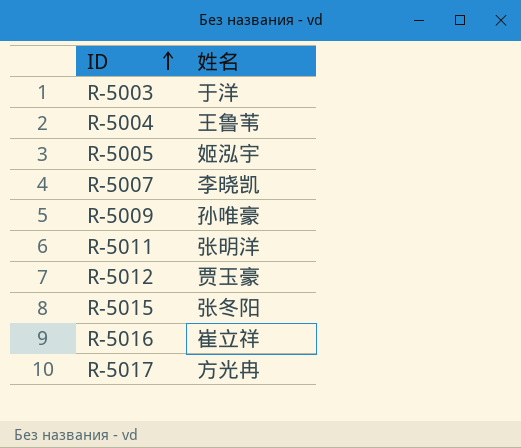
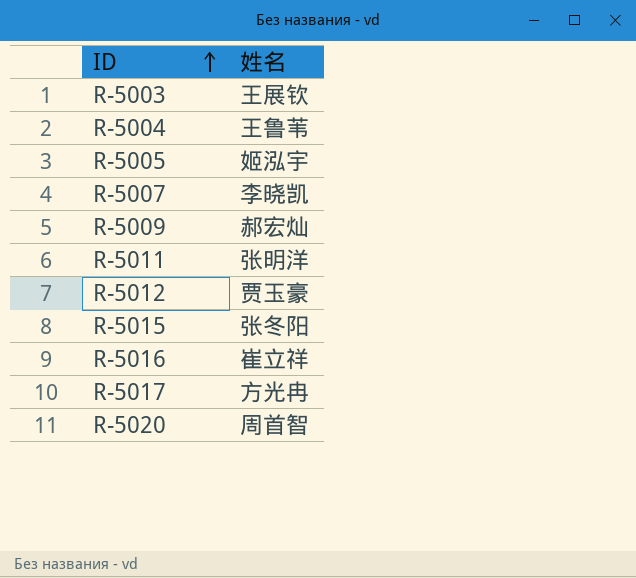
R-5003 | 姓名: 于洋 -> 王展钦
R-5009 | 姓名: 孙唯豪 -> 郝宏灿
row R-5020: none -> 周首智

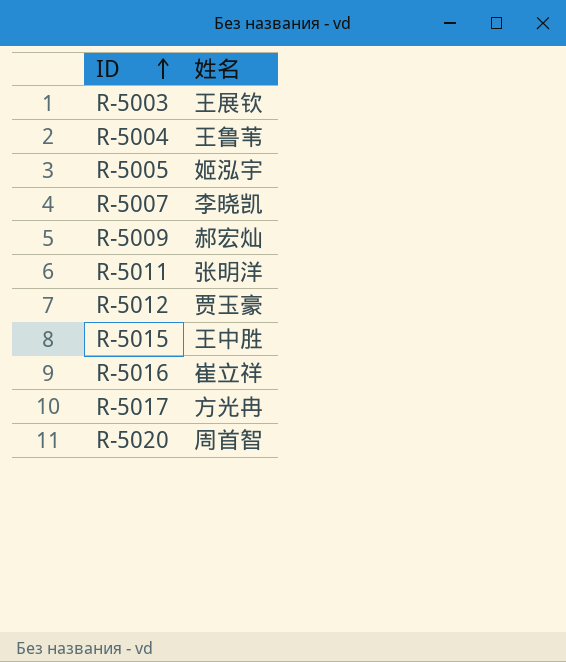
R-5015 | 姓名: 张冬阳 -> 王中胜

